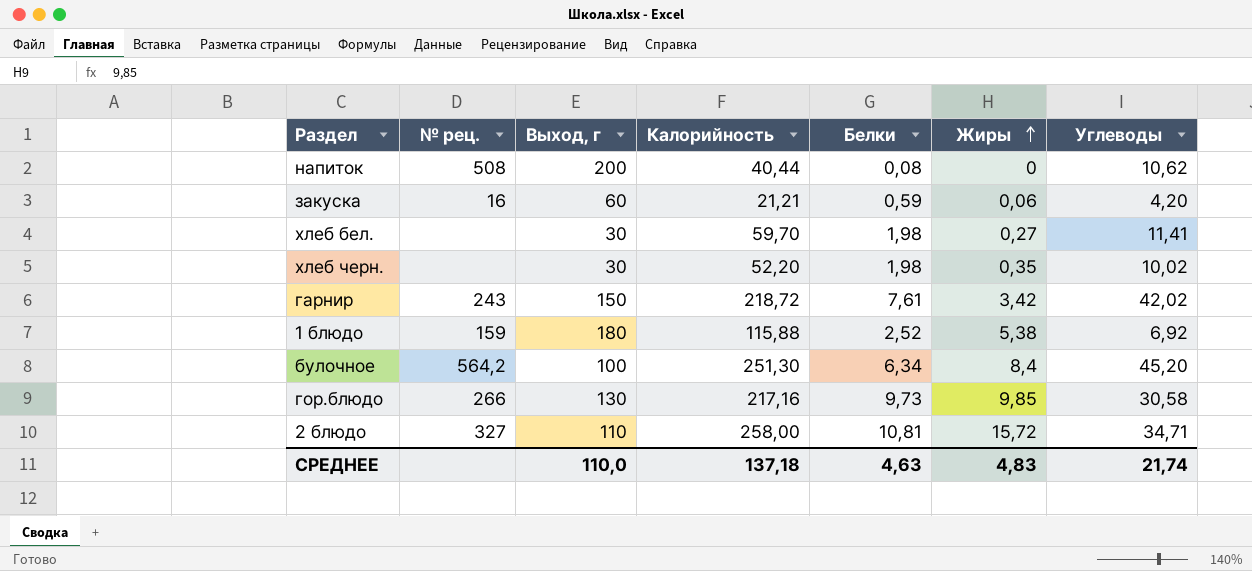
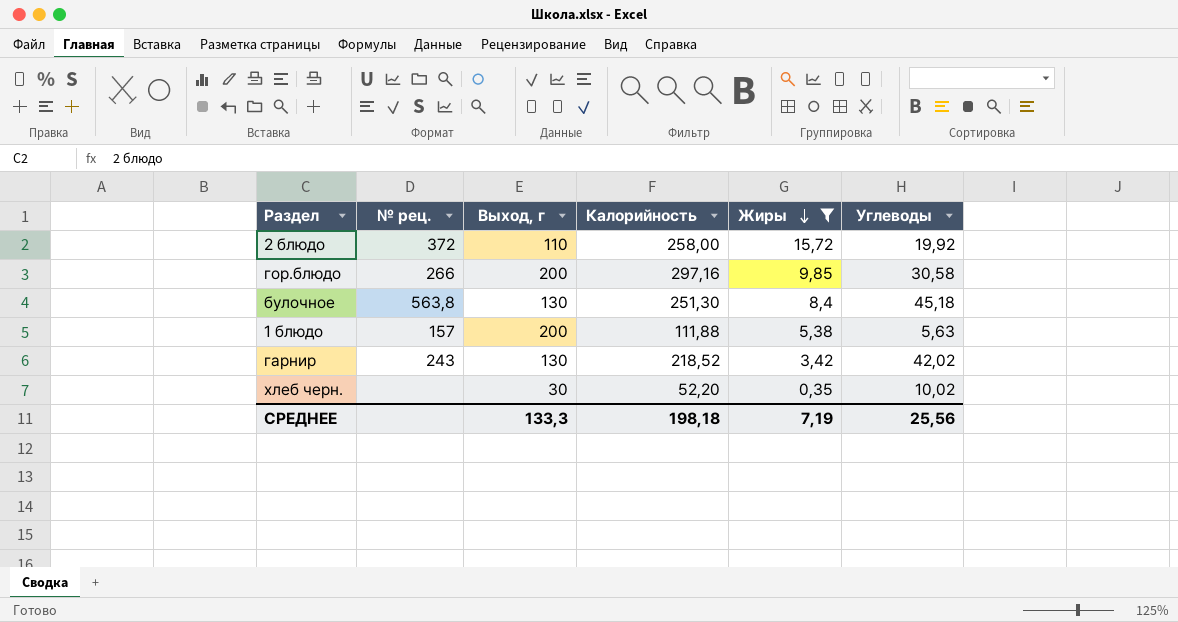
filter: none -> Жиры >= 0,35
row order: Жиры ascending -> Жиры descending
column Белки | position: 5 -> none
2 блюдо | № рец.: 327 -> 372
2 блюдо | Углеводы: 34,71 -> 19,92
гор.блюдо | Выход, г: 130 -> 200
гор.блюдо | Калорийность: 217,16 -> 297,16
булочное | № рец.: 564,2 -> 563,8
булочное | Выход, г: 100 -> 130
булочное | Углеводы: 45,20 -> 45,18
1 блюдо | № рец.: 159 -> 157
1 блюдо | Выход, г: 180 -> 200
1 блюдо | Калорийность: 115,88 -> 111,88
1 блюдо | Углеводы: 6,92 -> 5,63
гарнир | Выход, г: 150 -> 130
гарнир | Калорийность: 218,72 -> 218,52
СРЕДНЕЕ | Выход, г: 110,0 -> 133,3
СРЕДНЕЕ | Калорийность: 137,18 -> 198,18
СРЕДНЕЕ | Жиры: 4,83 -> 7,19
СРЕДНЕЕ | Углеводы: 21,74 -> 25,56

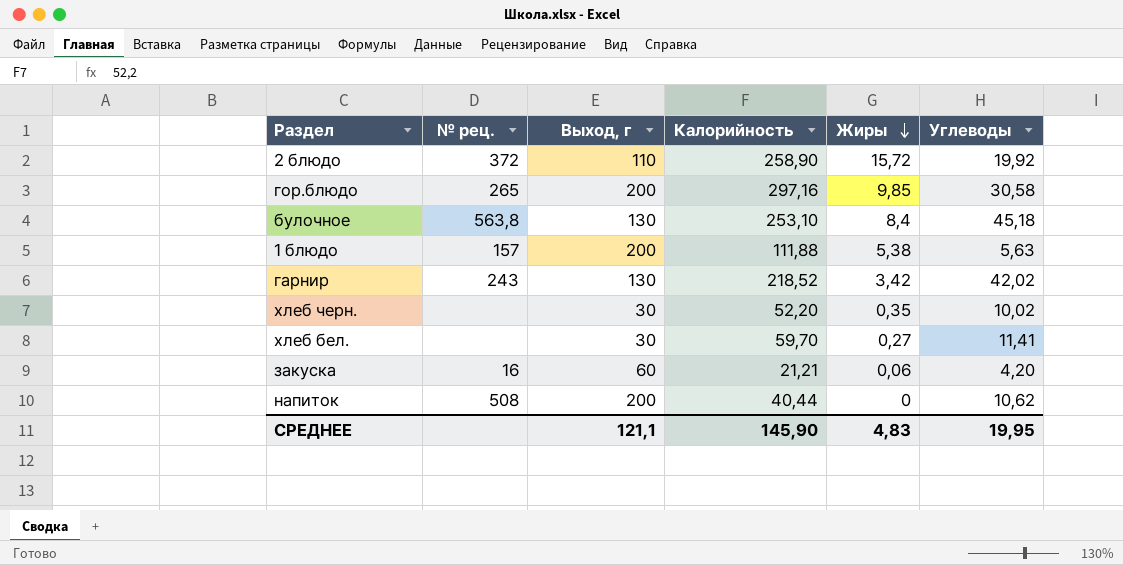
filter: Жиры >= 0,35 -> none
2 блюдо | Калорийность: 258,00 -> 258,90
гор.блюдо | № рец.: 266 -> 265
булочное | Калорийность: 251,30 -> 253,10
СРЕДНЕЕ | Выход, г: 133,3 -> 121,1
СРЕДНЕЕ | Калорийность: 198,18 -> 145,90
СРЕДНЕЕ | Жиры: 7,19 -> 4,83
СРЕДНЕЕ | Углеводы: 25,56 -> 19,95

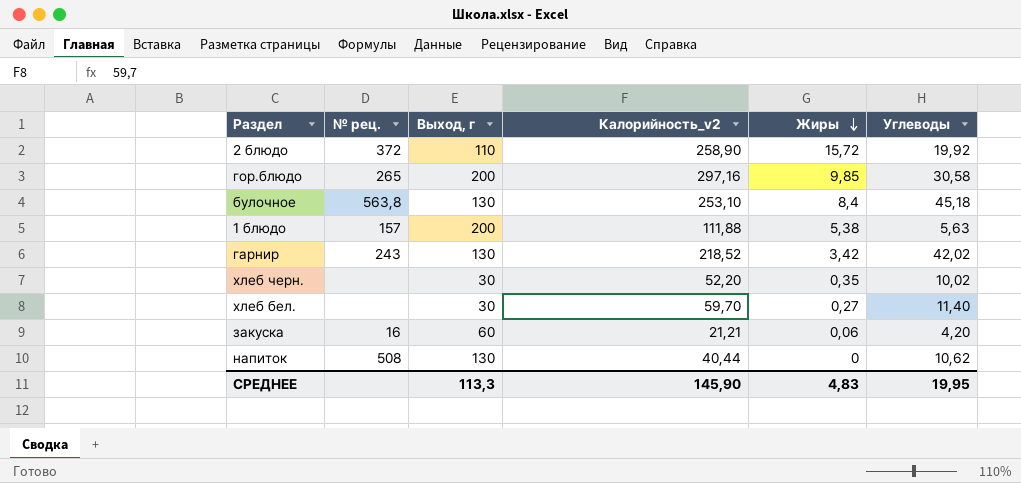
column name: Калорийность -> Калорийность_v2
хлеб бел. | Углеводы: 11,41 -> 11,40
напиток | Выход, г: 200 -> 130
СРЕДНЕЕ | Выход, г: 121,1 -> 113,3

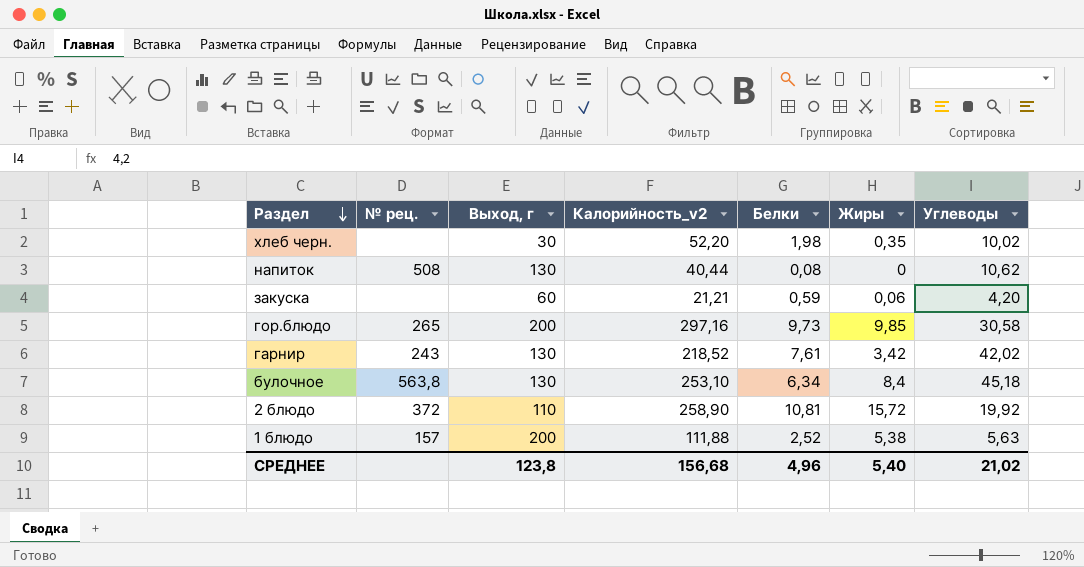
row order: Жиры descending -> Раздел descending
column Белки | position: none -> 5
row хлеб бел.: none | 30 | 59,70 | 0,27 | 11,40 -> none
закуска | № рец.: 16 -> none
СРЕДНЕЕ | Выход, г: 113,3 -> 123,8
СРЕДНЕЕ | Калорийность_v2: 145,90 -> 156,68
СРЕДНЕЕ | Жиры: 4,83 -> 5,40
СРЕДНЕЕ | Углеводы: 19,95 -> 21,02

